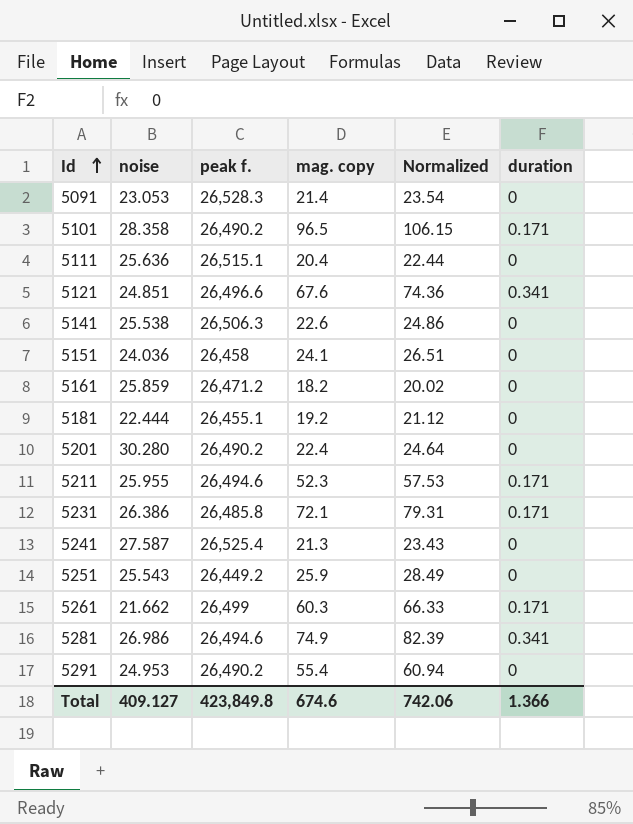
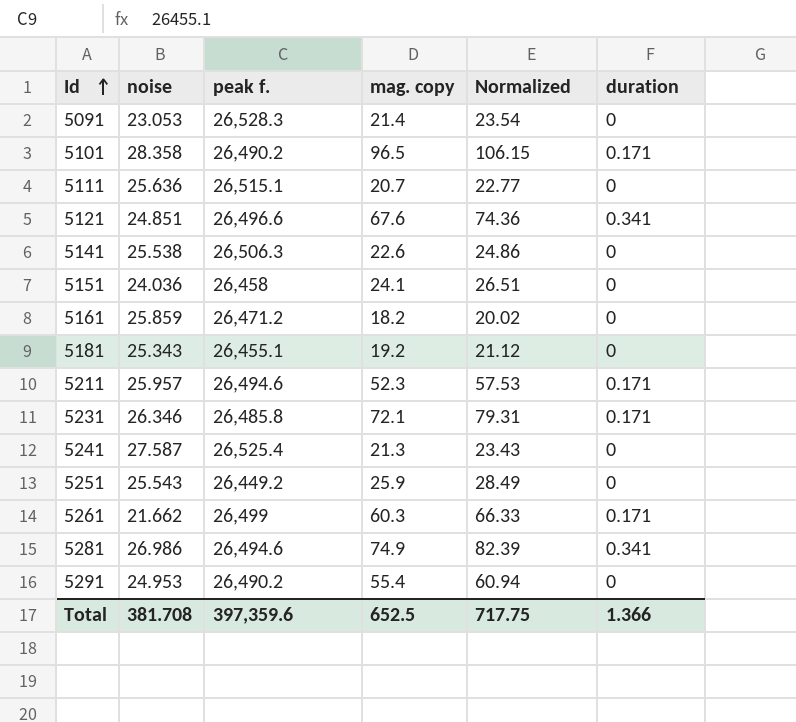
row 5201: 30.280 | 26,490.2 | 22.4 | 24.64 | 0 -> none
5111 | mag. copy: 20.4 -> 20.7
5111 | Normalized: 22.44 -> 22.77
5181 | noise: 22.444 -> 25.343
5211 | noise: 25.955 -> 25.957
5231 | noise: 26.386 -> 26.346
Total | noise: 409.127 -> 381.708
Total | peak f.: 423,849.8 -> 397,359.6
Total | mag. copy: 674.6 -> 652.5
Total | Normalized: 742.06 -> 717.75

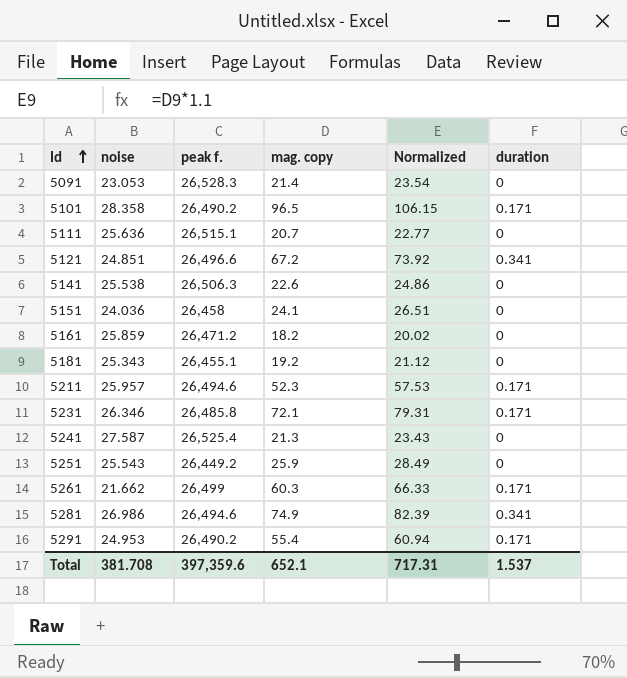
5121 | mag. copy: 67.6 -> 67.2
5121 | Normalized: 74.36 -> 73.92
5291 | duration: 0 -> 0.171
Total | mag. copy: 652.5 -> 652.1
Total | Normalized: 717.75 -> 717.31
Total | duration: 1.366 -> 1.537

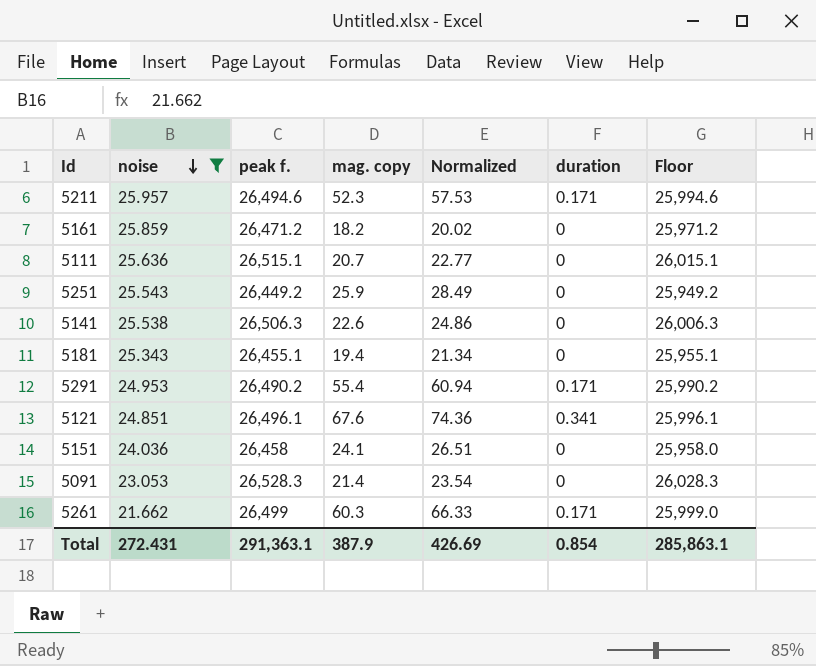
filter: none -> noise <= 25.957
row order: Id ascending -> noise descending
column Floor | formula: none -> [peak f.] - 500
5181 | mag. copy: 19.2 -> 19.4
5181 | Normalized: 21.12 -> 21.34
5121 | peak f.: 26,496.6 -> 26,496.1
5121 | mag. copy: 67.2 -> 67.6
5121 | Normalized: 73.92 -> 74.36
Total | noise: 381.708 -> 272.431
Total | peak f.: 397,359.6 -> 291,363.1
Total | mag. copy: 652.1 -> 387.9
Total | Normalized: 717.31 -> 426.69
Total | duration: 1.537 -> 0.854

